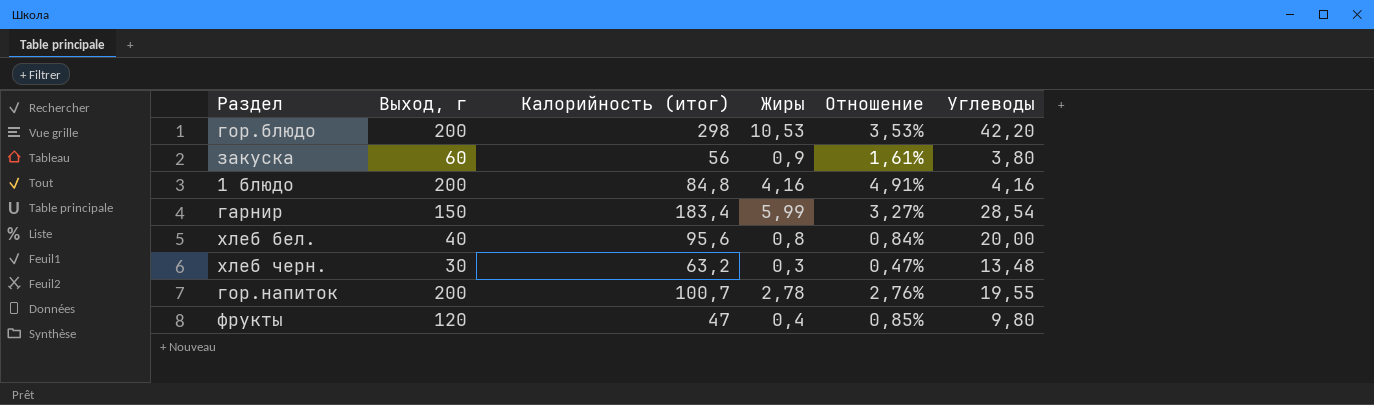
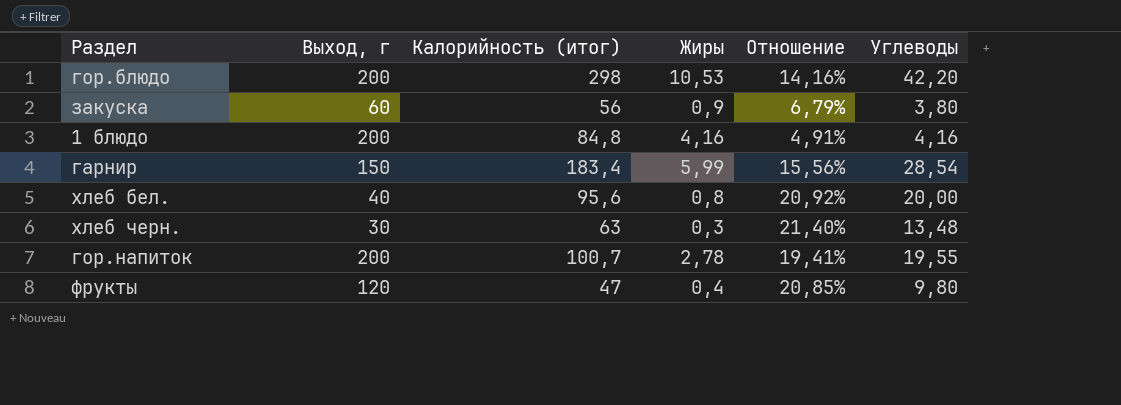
column Отношение | formula: [Жиры] / [Калорийность (итог)] -> [Углеводы] / [Калорийность (итог)]
хлеб черн. | Калорийность (итог): 63,2 -> 63

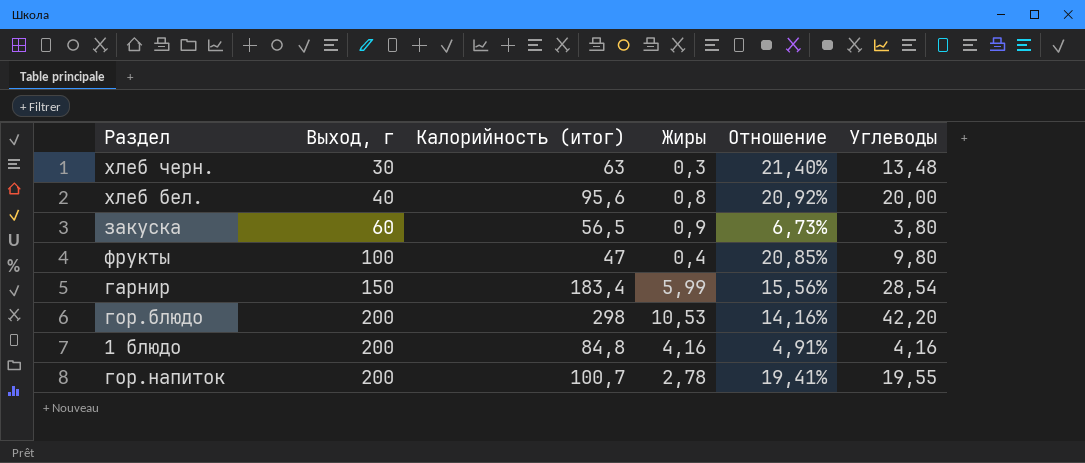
row order: none -> Выход, г ascending
закуска | Калорийность (итог): 56 -> 56,5
закуска | Отношение: 6,79% -> 6,73%
фрукты | Выход, г: 120 -> 100

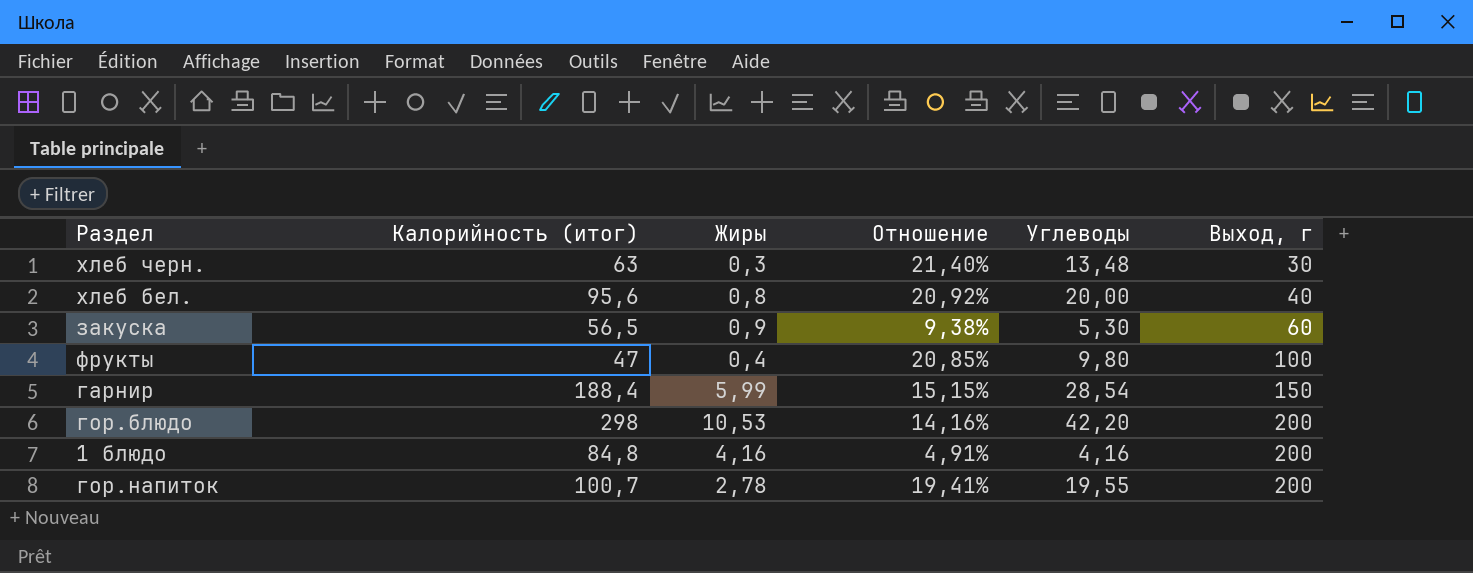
column Выход, г | position: 2 -> 6
закуска | Отношение: 6,73% -> 9,38%
закуска | Углеводы: 3,80 -> 5,30
гарнир | Калорийность (итог): 183,4 -> 188,4
гарнир | Отношение: 15,56% -> 15,15%

